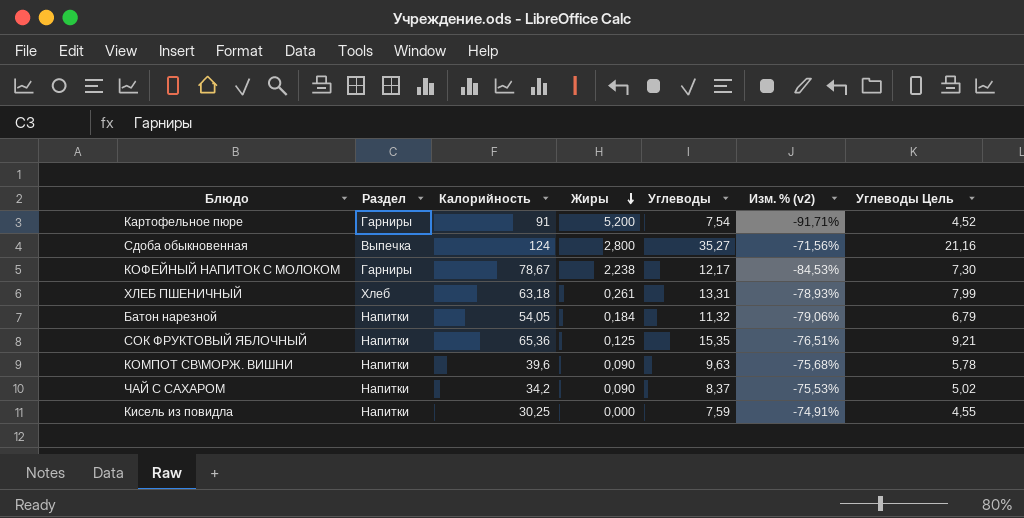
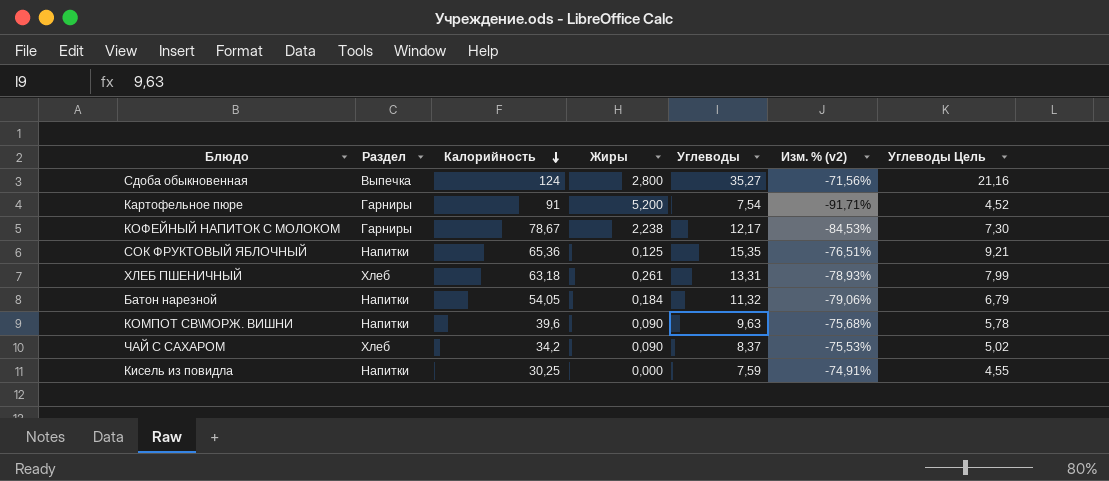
row order: Жиры descending -> Калорийность descending
ЧАЙ С САХАРОМ | Раздел: Напитки -> Хлеб

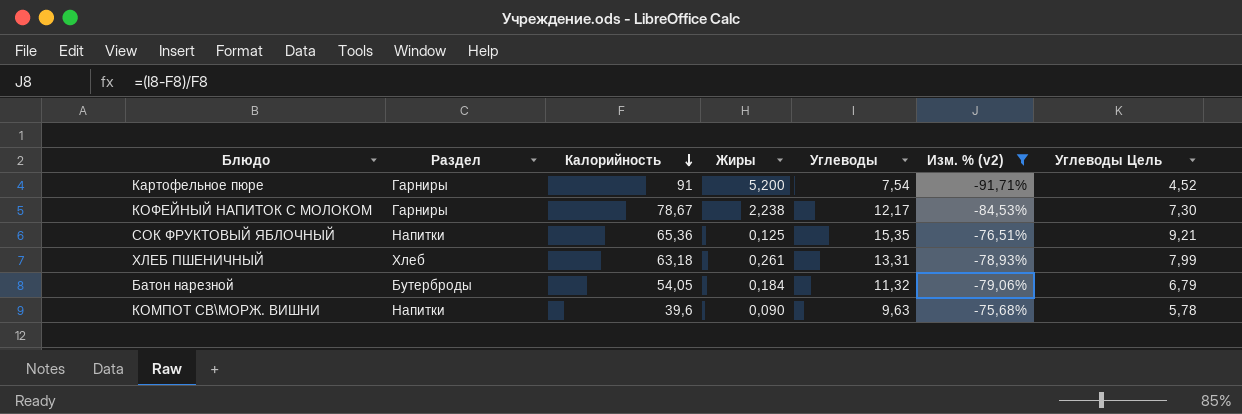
filter: none -> Изм. % (v2) <= -75,68%
Батон нарезной | Раздел: Напитки -> Бутерброды

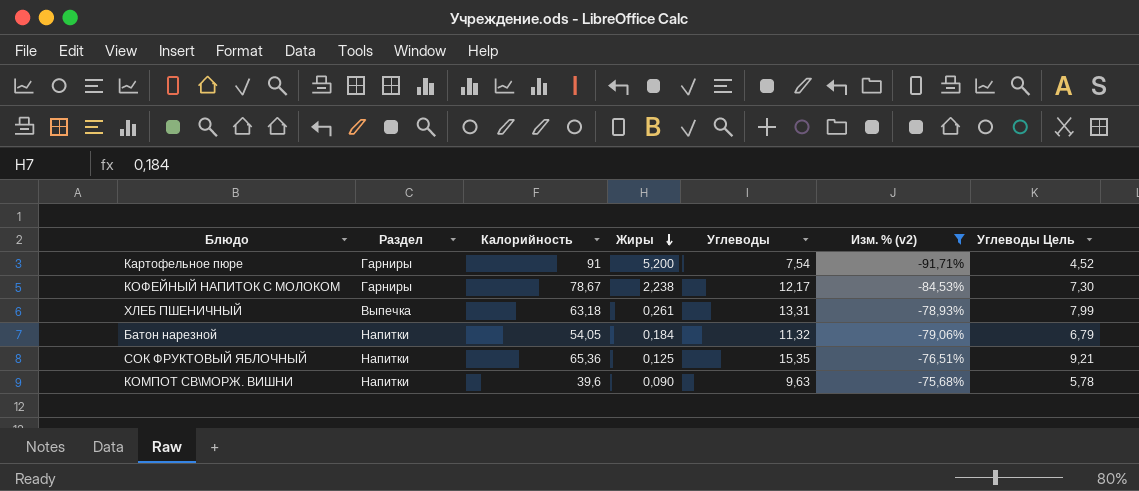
row order: Калорийность descending -> Жиры descending
ХЛЕБ ПШЕНИЧНЫЙ | Раздел: Хлеб -> Выпечка
Батон нарезной | Раздел: Бутерброды -> Напитки

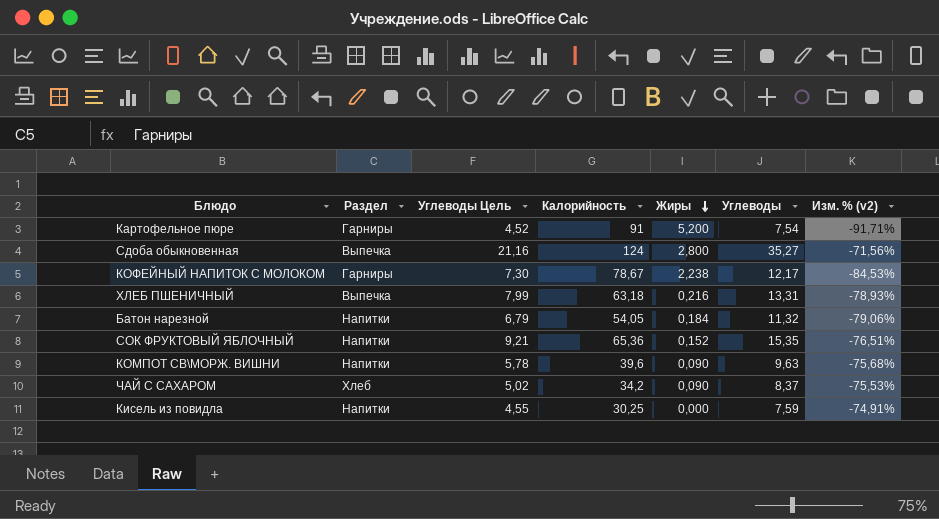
filter: Изм. % (v2) <= -75,68% -> none
column Углеводы Цель | position: 7 -> 3
ХЛЕБ ПШЕНИЧНЫЙ | Жиры: 0,261 -> 0,216
СОК ФРУКТОВЫЙ ЯБЛОЧНЫЙ | Жиры: 0,125 -> 0,152

